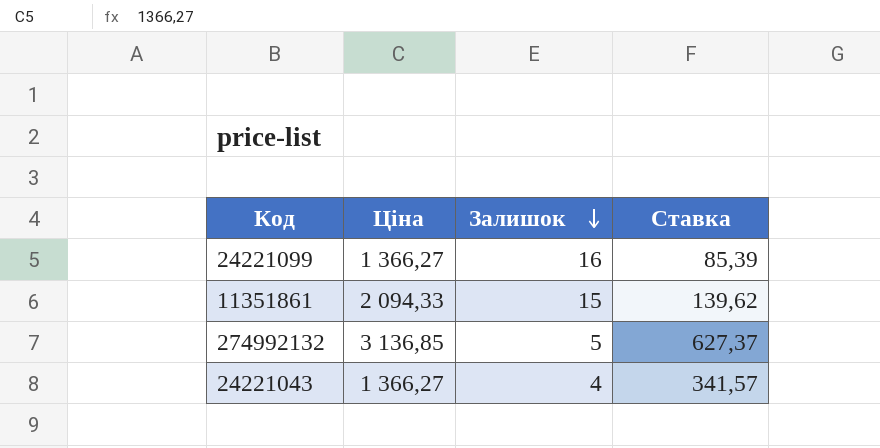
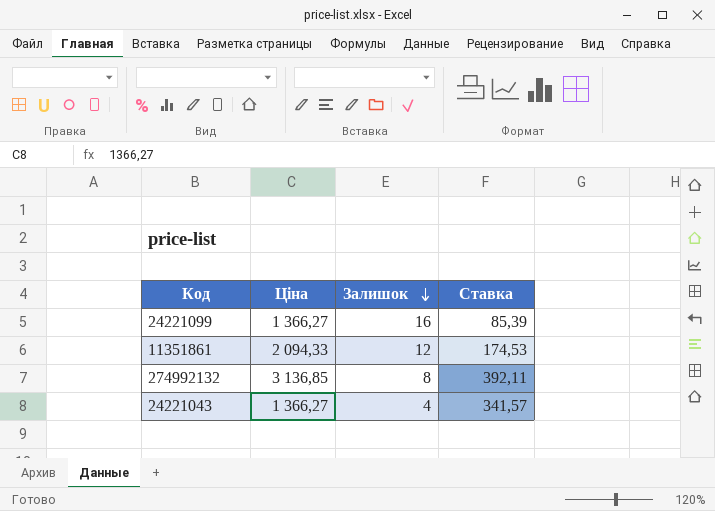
11351861 | Залишок: 15 -> 12
11351861 | Ставка: 139,62 -> 174,53
274992132 | Залишок: 5 -> 8
274992132 | Ставка: 627,37 -> 392,11

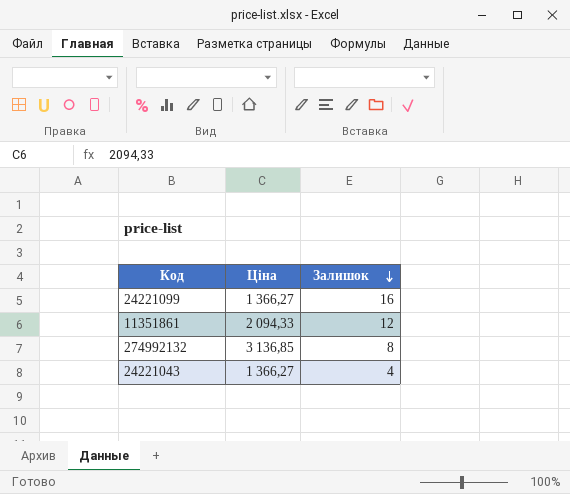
column Ставка | formula: [Ціна] / [Залишок] -> none

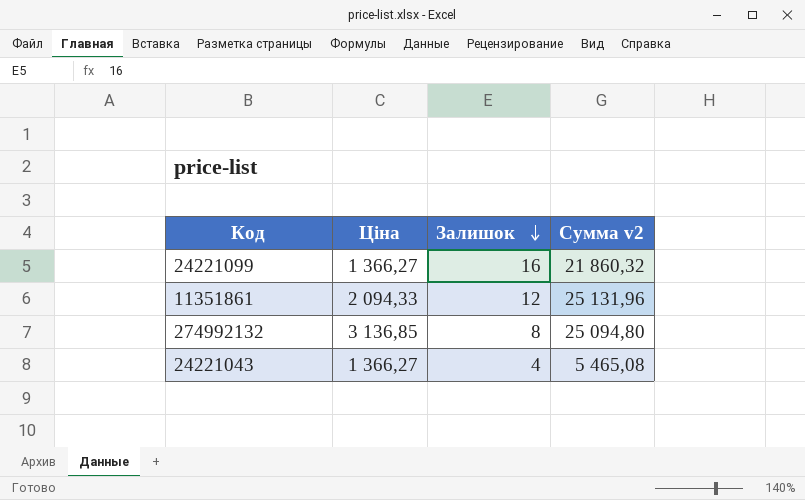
column Сумма v2 | formula: none -> [Ціна] * [Залишок]

